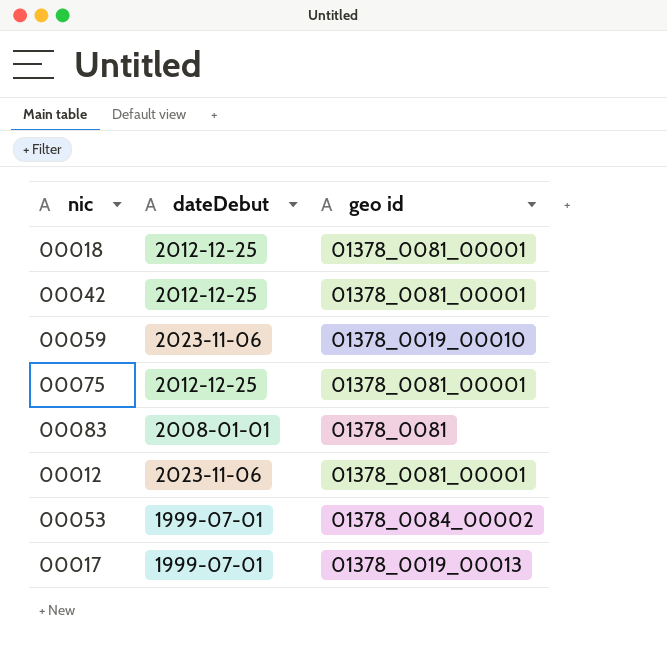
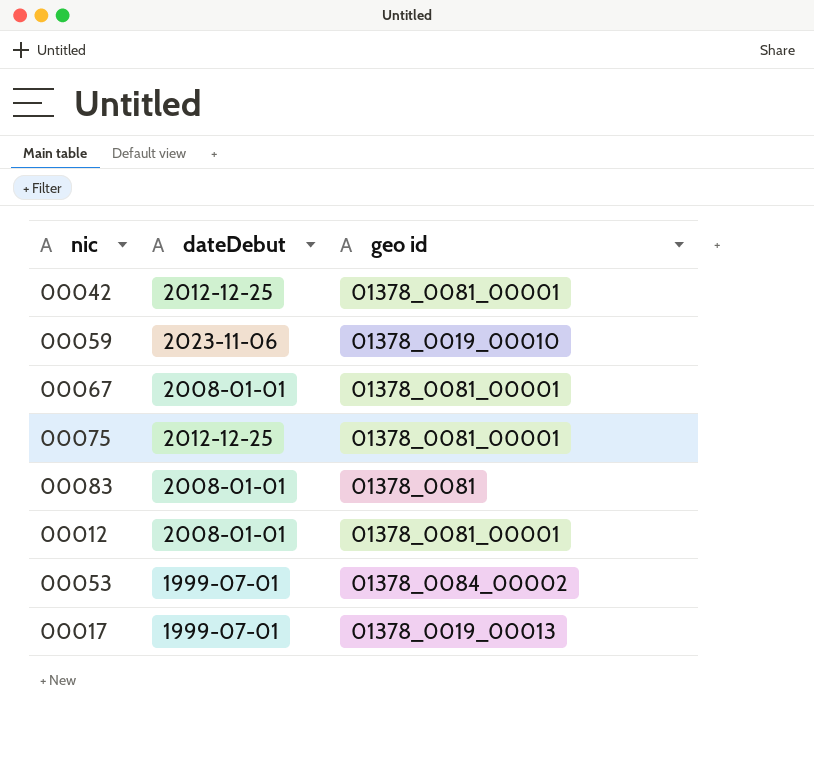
row 00018: 2012-12-25 | 01378_0081_00001 -> none
row 00067: none -> 2008-01-01 | 01378_0081_00001
00012 | dateDebut: 2023-11-06 -> 2008-01-01

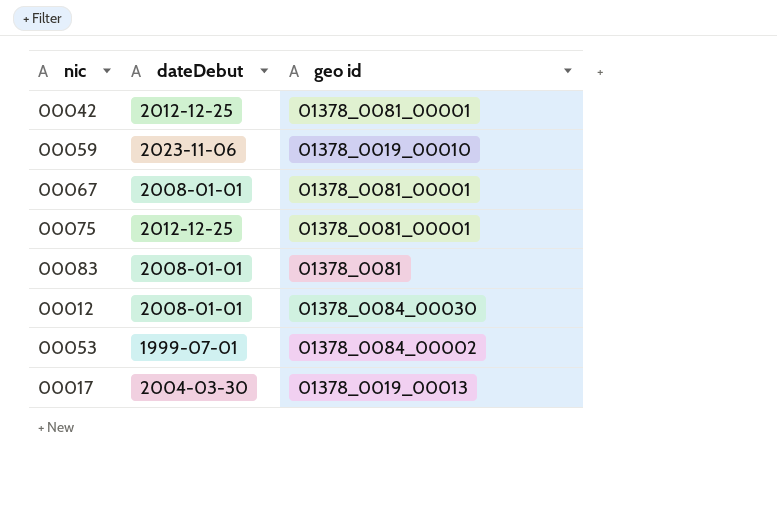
00012 | geo id: 01378_0081_00001 -> 01378_0084_00030
00017 | dateDebut: 1999-07-01 -> 2004-03-30

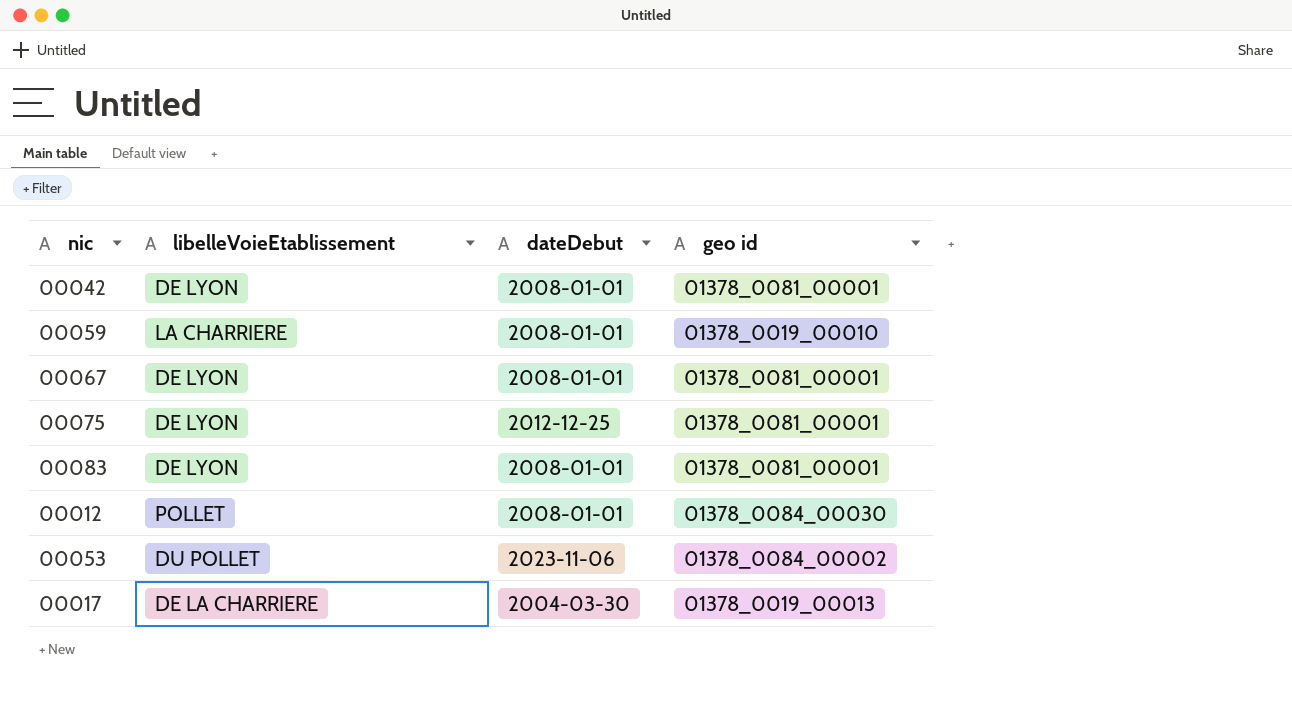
column libelleVoieEtablissement | position: none -> 2
00042 | dateDebut: 2012-12-25 -> 2008-01-01
00059 | dateDebut: 2023-11-06 -> 2008-01-01
00083 | geo id: 01378_0081 -> 01378_0081_00001
00053 | dateDebut: 1999-07-01 -> 2023-11-06

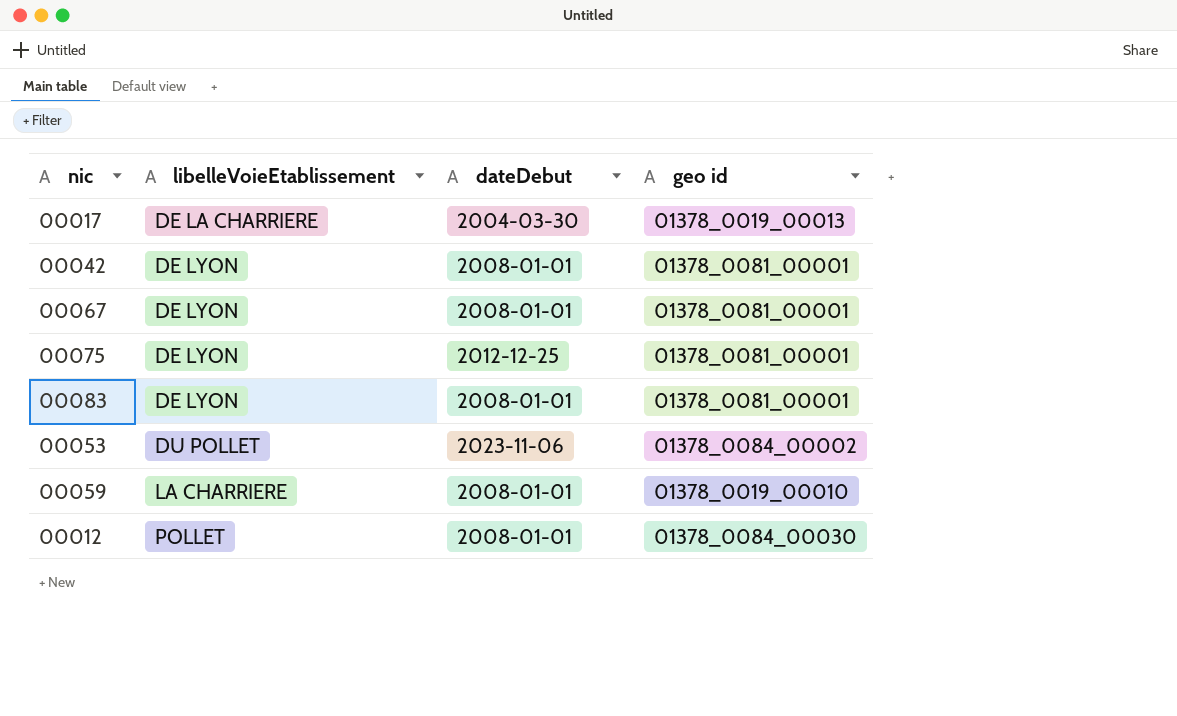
row order: none -> libelleVoieEtablissement ascending

